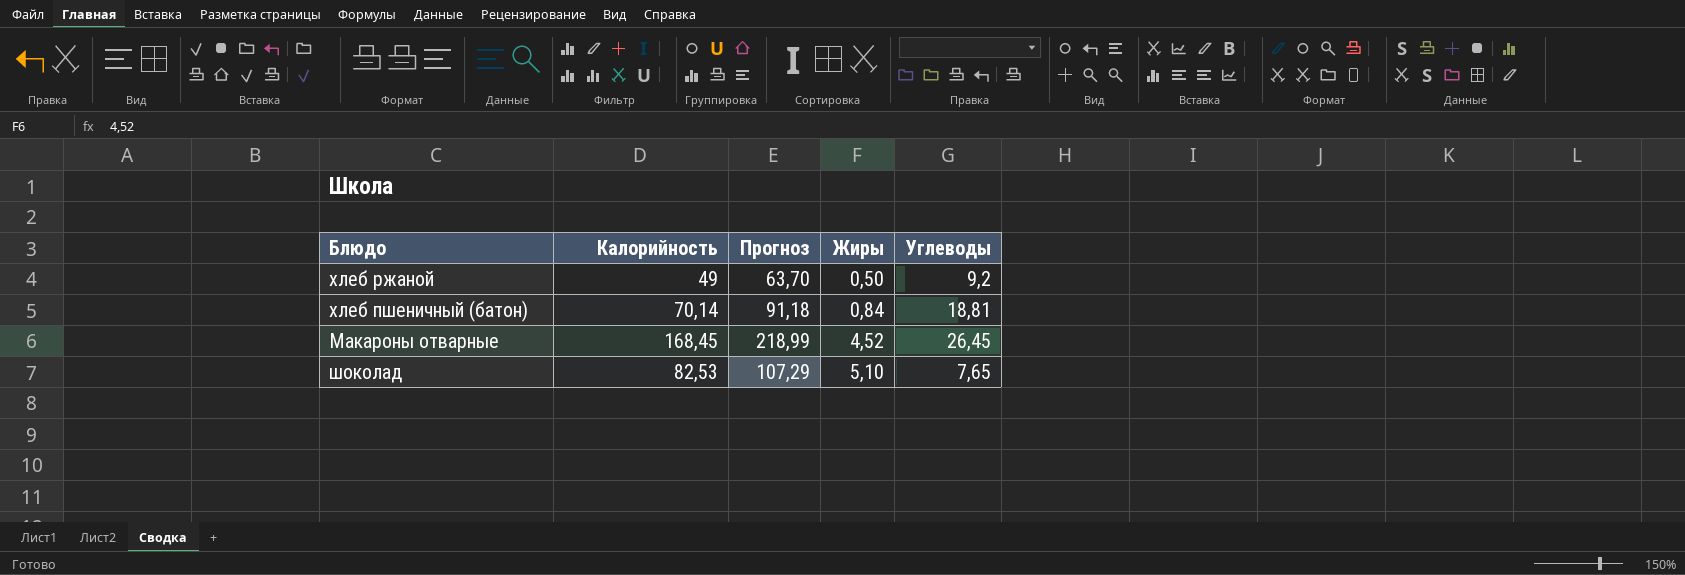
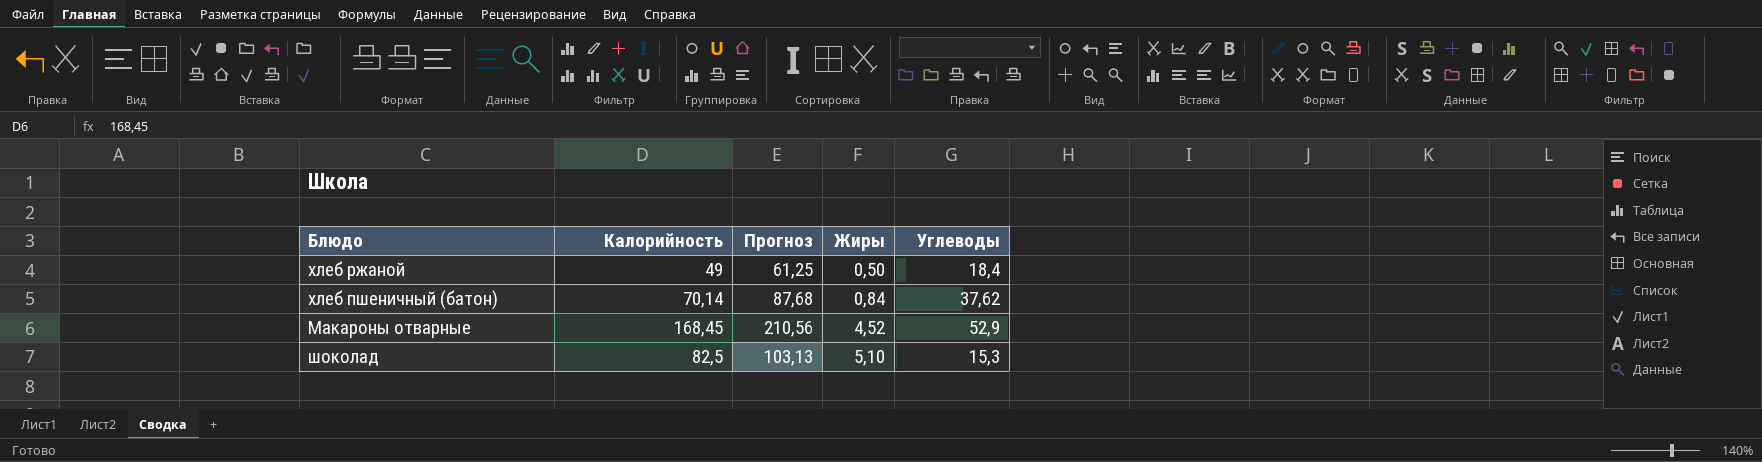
column Прогноз | formula: [Калорийность] * 1,3 -> [Калорийность] * 1,25
хлеб ржаной | Углеводы: 9,2 -> 18,4
хлеб пшеничный (батон) | Углеводы: 18,81 -> 37,62
Макароны отварные | Углеводы: 26,45 -> 52,9
шоколад | Калорийность: 82,53 -> 82,5
шоколад | Углеводы: 7,65 -> 15,3

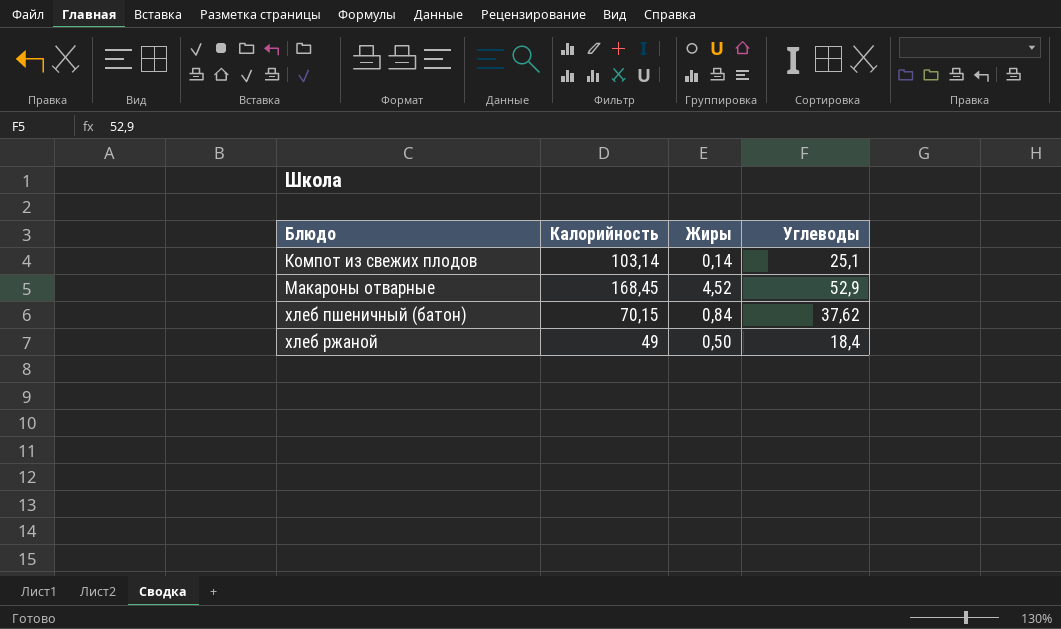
row order: Жиры ascending -> Блюдо ascending
column Прогноз | formula: [Калорийность] * 1,25 -> none
row шоколад: 82,5 | 103,13 | 5,10 | 15,3 -> none
row Компот из свежих плодов: none -> 103,14 | 0,14 | 25,1
хлеб пшеничный (батон) | Калорийность: 70,14 -> 70,15

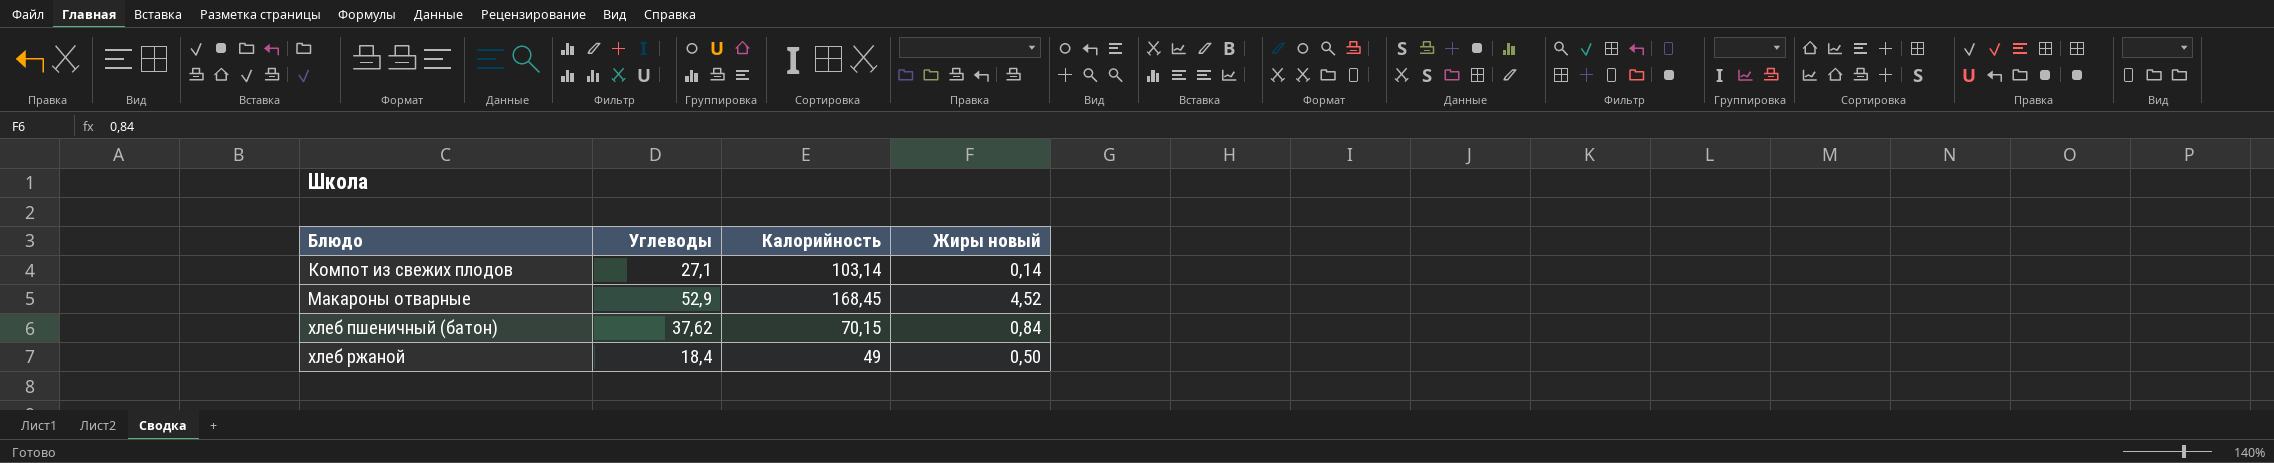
column Углеводы | position: 4 -> 2
column name: Жиры -> Жиры новый
Компот из свежих плодов | Углеводы: 25,1 -> 27,1

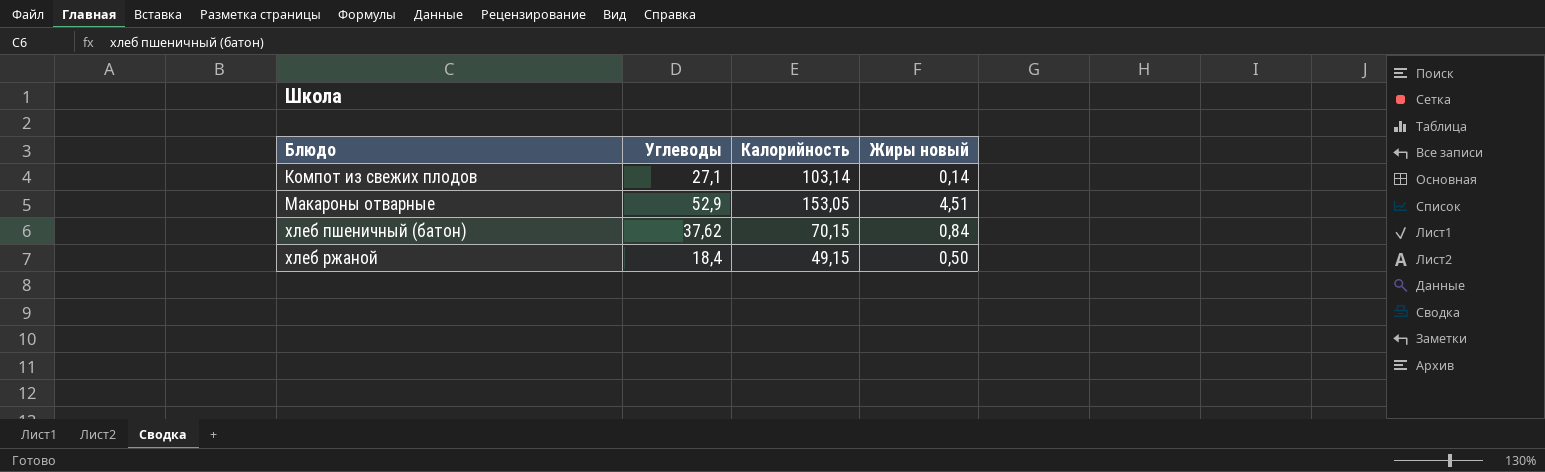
Макароны отварные | Калорийность: 168,45 -> 153,05
Макароны отварные | Жиры новый: 4,52 -> 4,51
хлеб ржаной | Калорийность: 49 -> 49,15

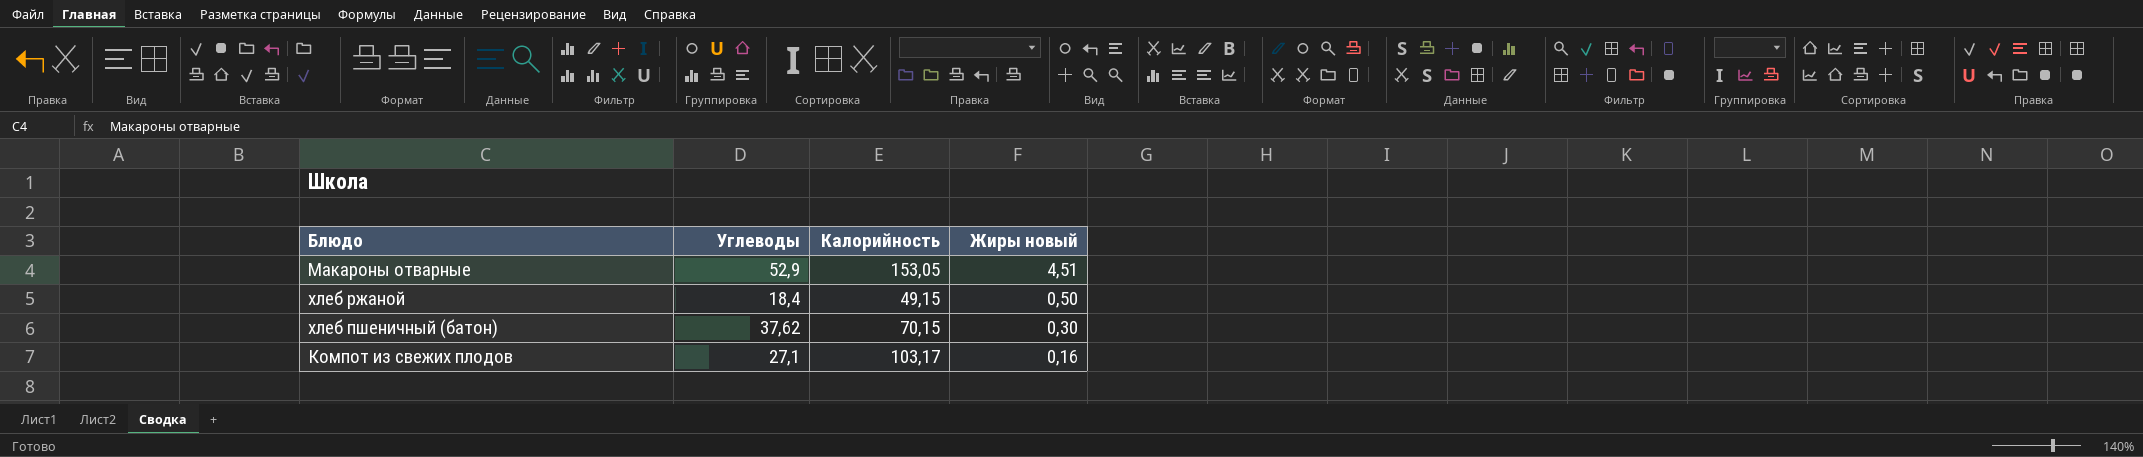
row order: Блюдо ascending -> Жиры новый descending
хлеб пшеничный (батон) | Жиры новый: 0,84 -> 0,30
Компот из свежих плодов | Калорийность: 103,14 -> 103,17
Компот из свежих плодов | Жиры новый: 0,14 -> 0,16

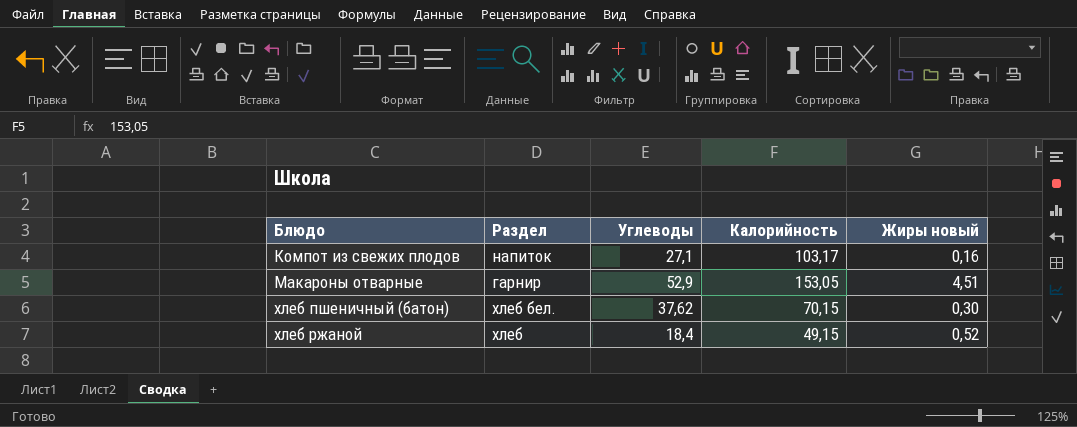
row order: Жиры новый descending -> Блюдо ascending
column Раздел | position: none -> 2
хлеб ржаной | Жиры новый: 0,50 -> 0,52

